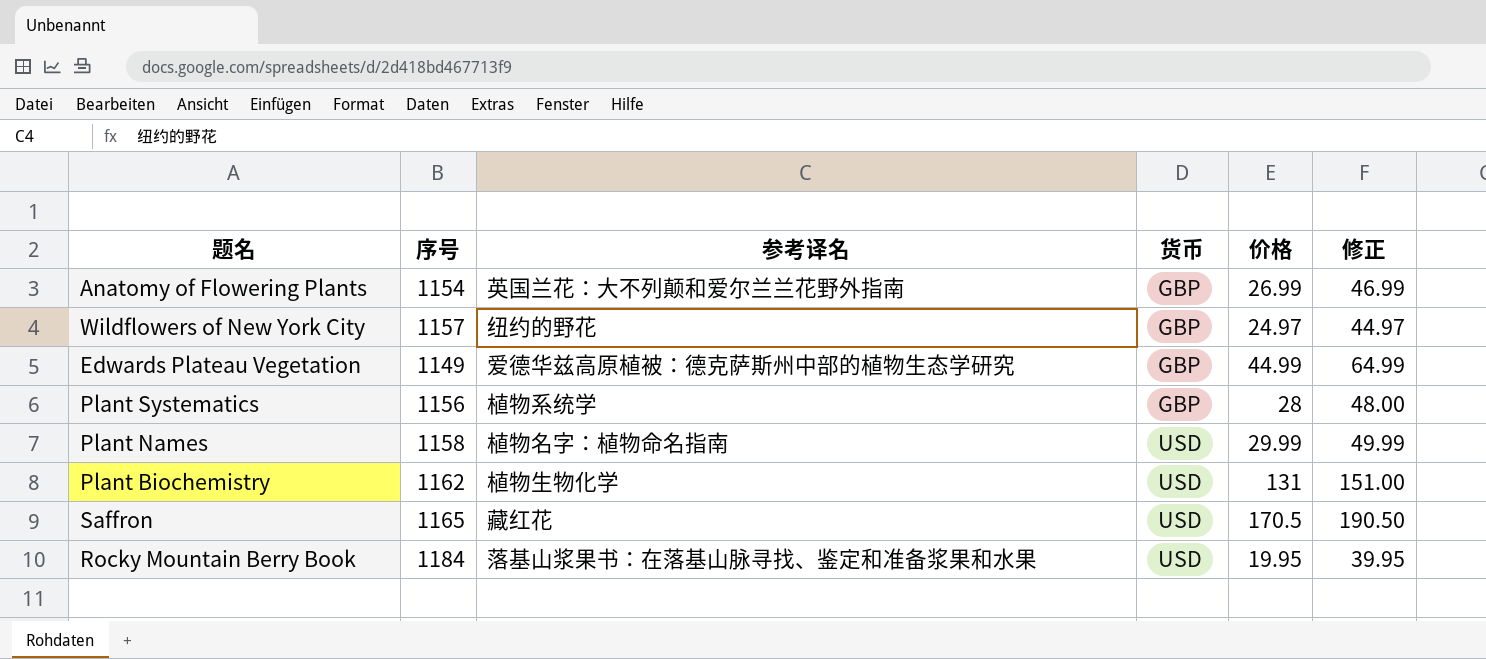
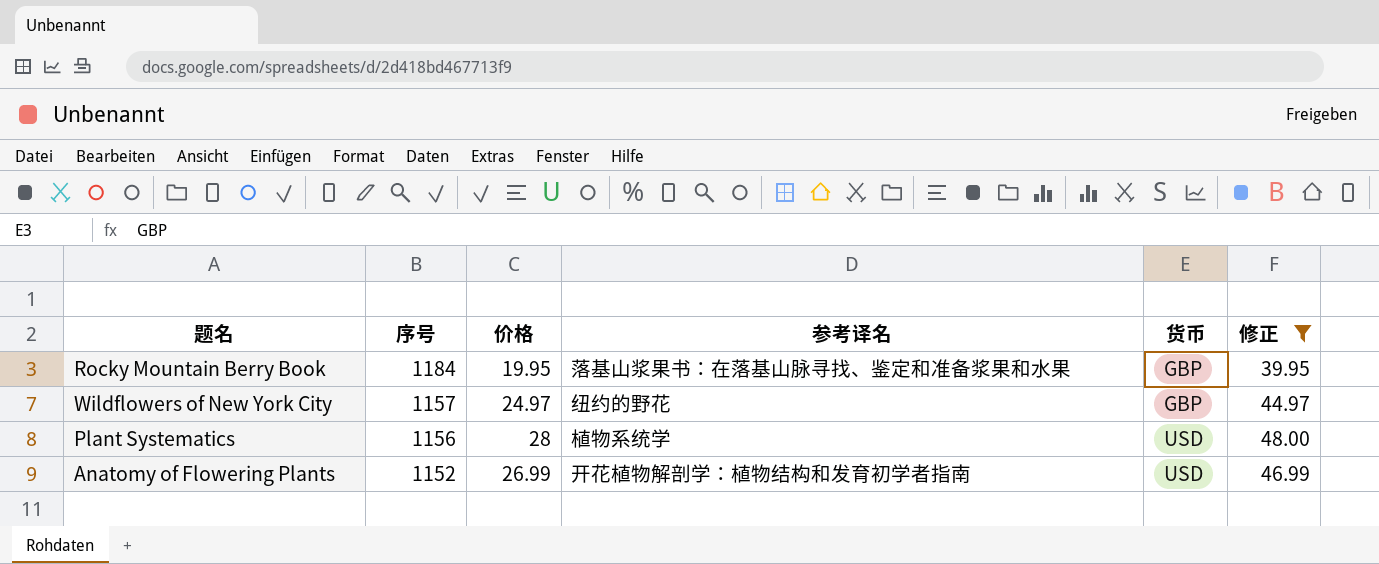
filter: none -> 修正 <= 48.00
row order: 货币 ascending -> 序号 descending
column 价格 | position: 5 -> 3
Rocky Mountain Berry Book | 货币: USD -> GBP
Plant Systematics | 货币: GBP -> USD
Anatomy of Flowering Plants | 序号: 1154 -> 1152
Anatomy of Flowering Plants | 参考译名: 英国兰花：大不列颠和爱尔兰兰花野外指南 -> 开花植物解剖学：植物结构和发育初学者指南
Anatomy of Flowering Plants | 货币: GBP -> USD

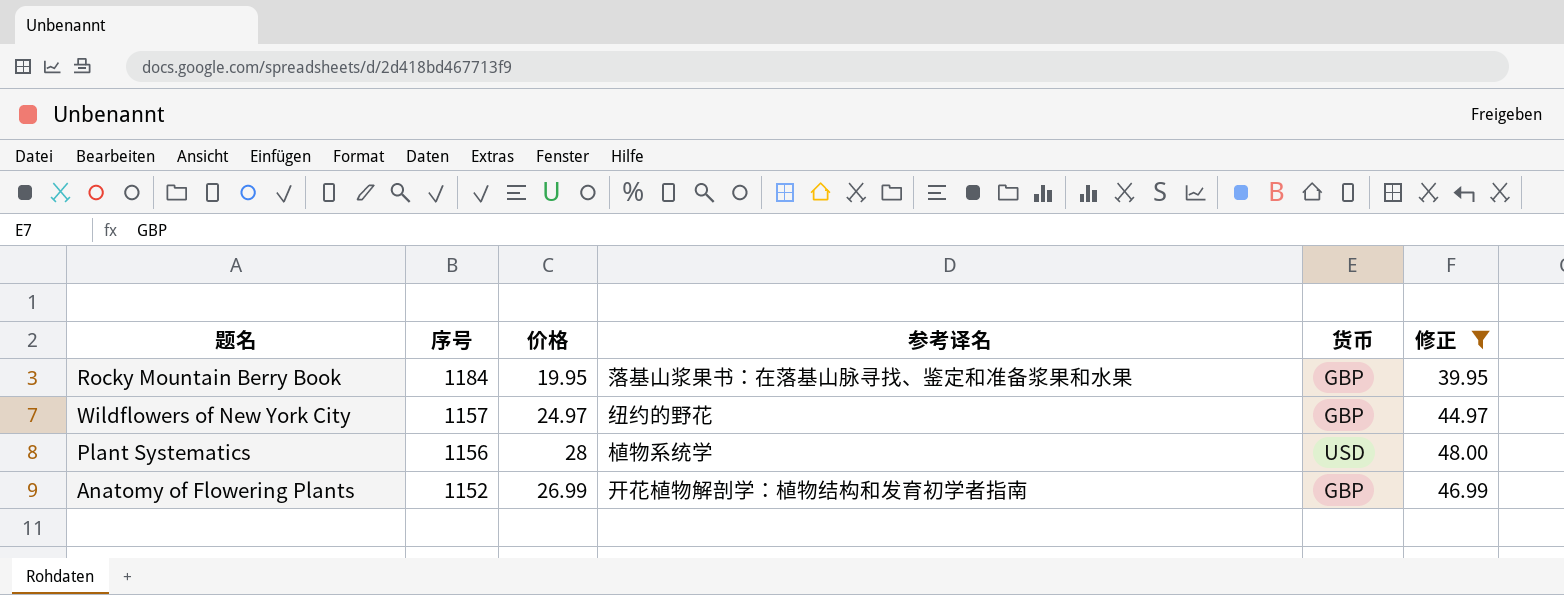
Anatomy of Flowering Plants | 货币: USD -> GBP

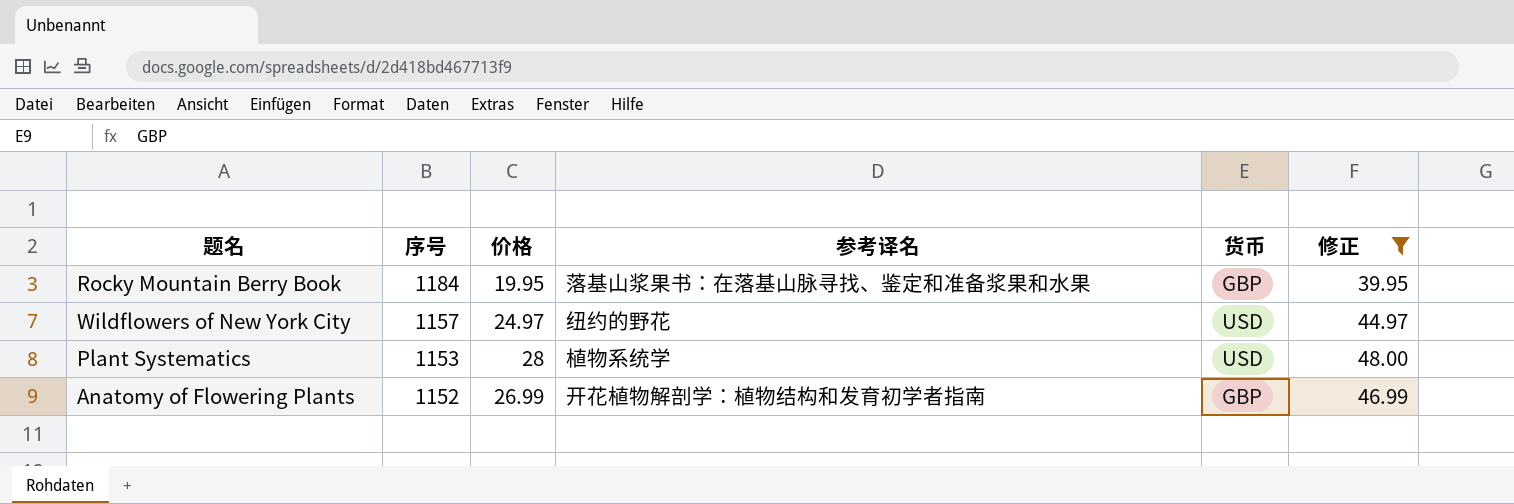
Wildflowers of New York City | 货币: GBP -> USD
Plant Systematics | 序号: 1156 -> 1153

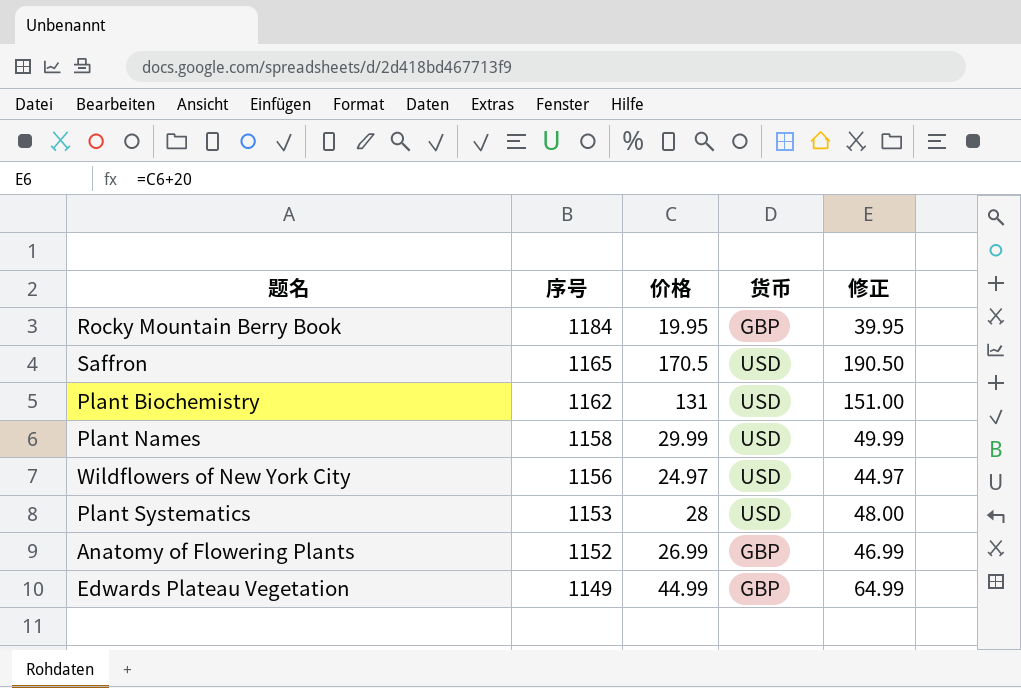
filter: 修正 <= 48.00 -> none
column 参考译名 | position: 4 -> none
Wildflowers of New York City | 序号: 1157 -> 1156

